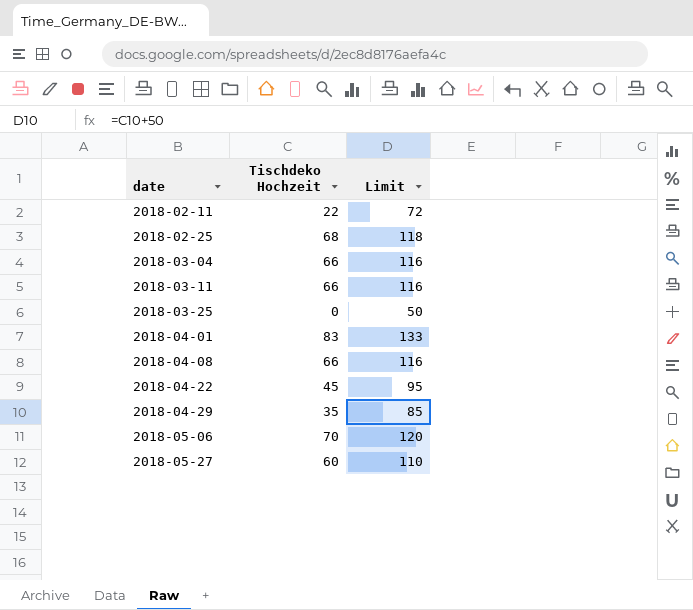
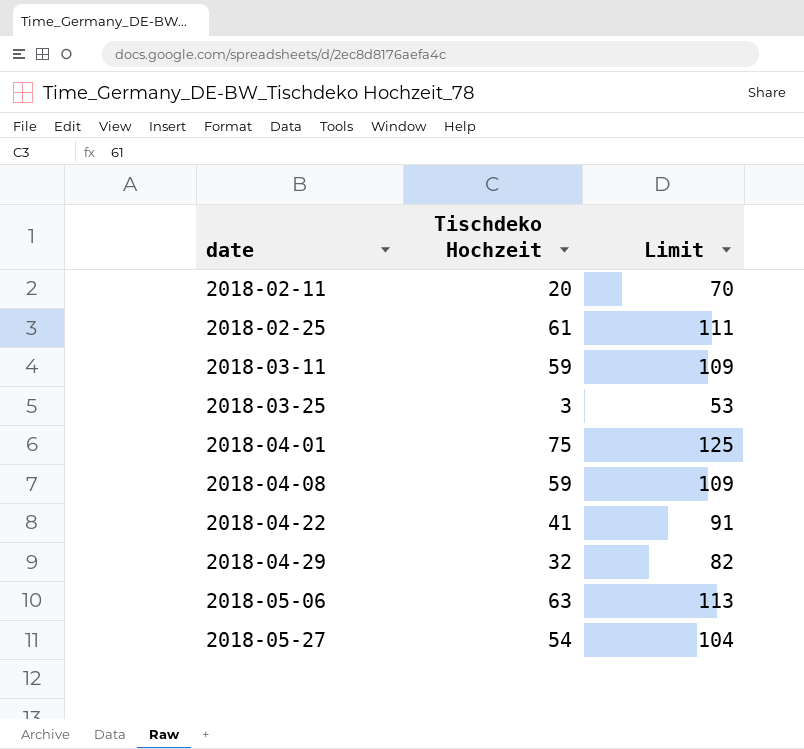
row 2018-03-04: 66 | 116 -> none
2018-02-11 | Tischdeko Hochzeit: 22 -> 20
2018-02-11 | Limit: 72 -> 70
2018-02-25 | Tischdeko Hochzeit: 68 -> 61
2018-02-25 | Limit: 118 -> 111
2018-03-11 | Tischdeko Hochzeit: 66 -> 59
2018-03-11 | Limit: 116 -> 109
2018-03-25 | Tischdeko Hochzeit: 0 -> 3
2018-03-25 | Limit: 50 -> 53
2018-04-01 | Tischdeko Hochzeit: 83 -> 75
2018-04-01 | Limit: 133 -> 125
2018-04-08 | Tischdeko Hochzeit: 66 -> 59
2018-04-08 | Limit: 116 -> 109
2018-04-22 | Tischdeko Hochzeit: 45 -> 41
2018-04-22 | Limit: 95 -> 91
2018-04-29 | Tischdeko Hochzeit: 35 -> 32
2018-04-29 | Limit: 85 -> 82
2018-05-06 | Tischdeko Hochzeit: 70 -> 63
2018-05-06 | Limit: 120 -> 113
2018-05-27 | Tischdeko Hochzeit: 60 -> 54
2018-05-27 | Limit: 110 -> 104

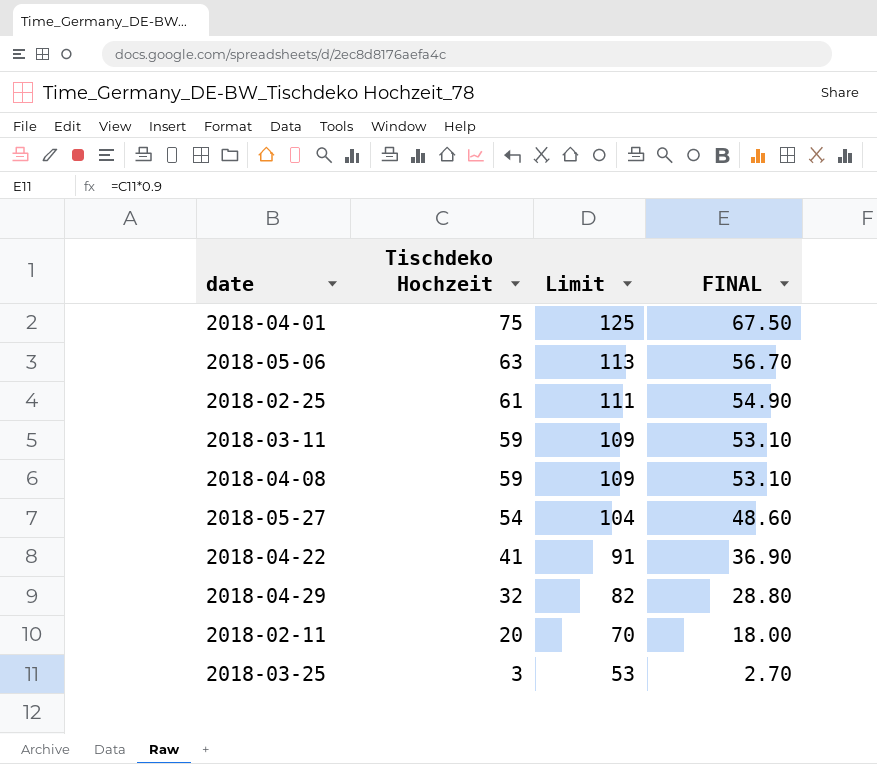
row order: date ascending -> Tischdeko Hochzeit descending
column FINAL | formula: none -> [Tischdeko Hochzeit] * 0.9

